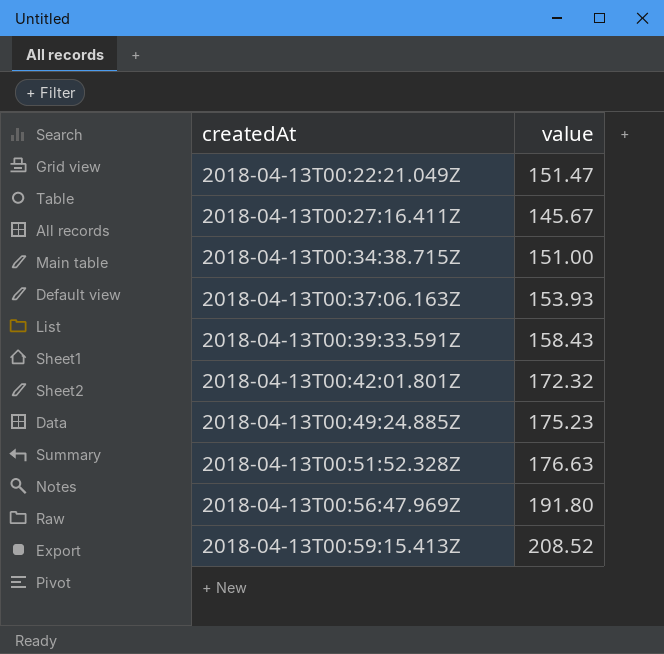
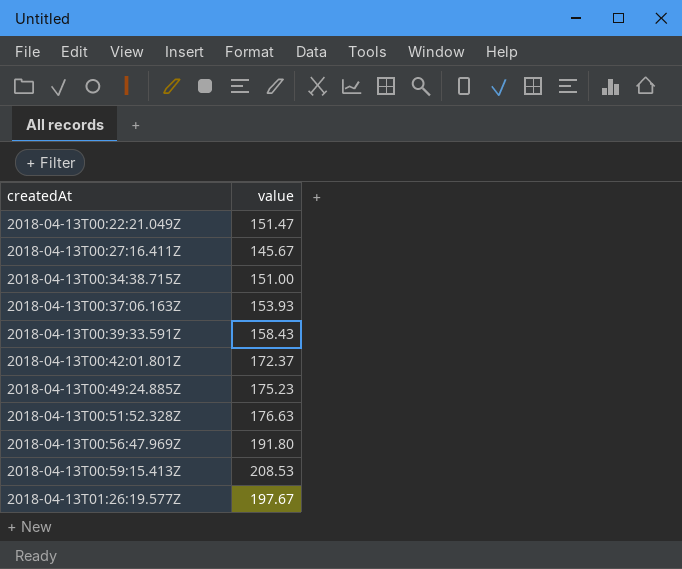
2018-04-13T00:42:01.801Z | value: 172.32 -> 172.37
2018-04-13T00:59:15.413Z | value: 208.52 -> 208.53
row 2018-04-13T01:26:19.577Z: none -> 197.67

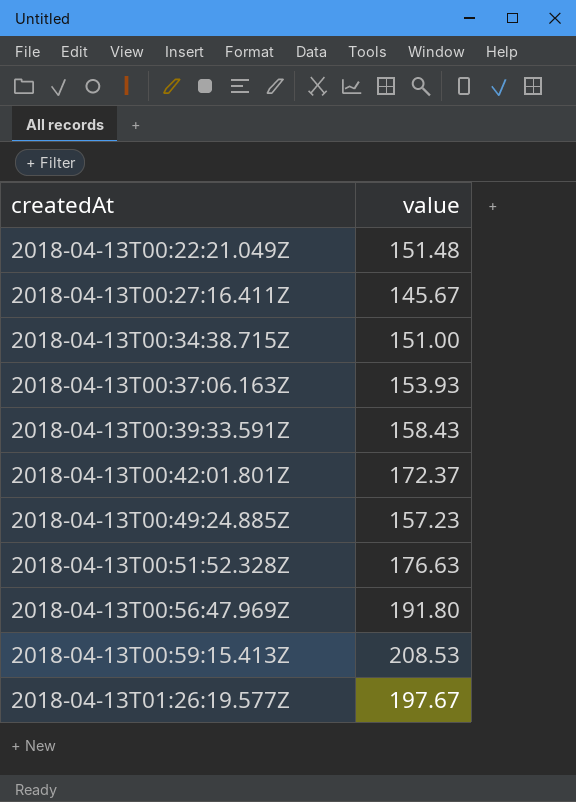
2018-04-13T00:22:21.049Z | value: 151.47 -> 151.48
2018-04-13T00:49:24.885Z | value: 175.23 -> 157.23

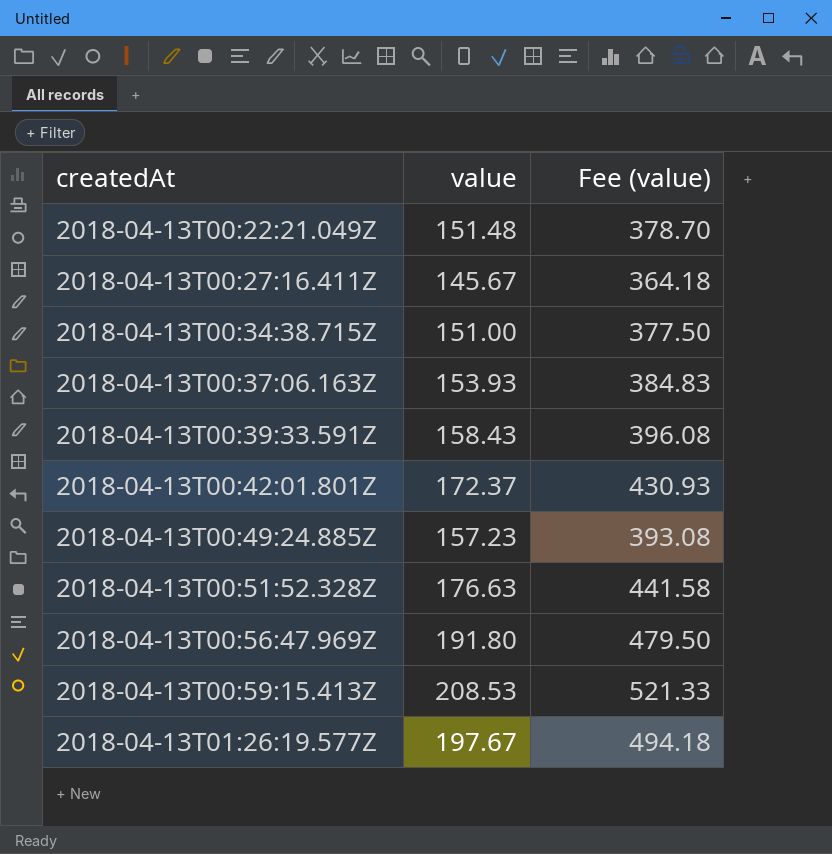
column Fee (value) | formula: none -> [value] * 2.5

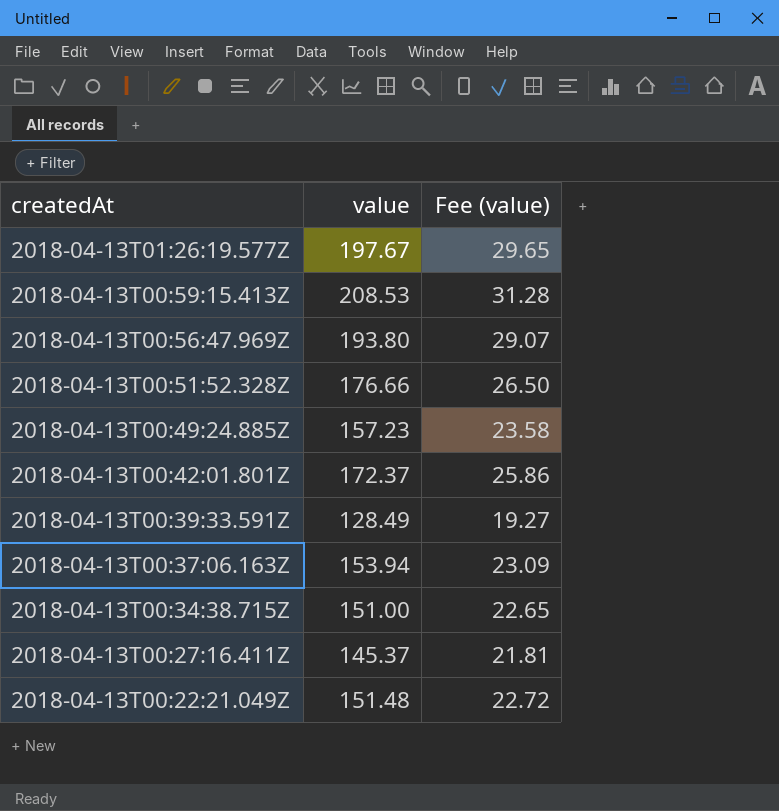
row order: createdAt ascending -> createdAt descending
column Fee (value) | formula: [value] * 2.5 -> [value] * 0.15
2018-04-13T00:56:47.969Z | value: 191.80 -> 193.80
2018-04-13T00:51:52.328Z | value: 176.63 -> 176.66
2018-04-13T00:39:33.591Z | value: 158.43 -> 128.49
2018-04-13T00:37:06.163Z | value: 153.93 -> 153.94
2018-04-13T00:27:16.411Z | value: 145.67 -> 145.37

